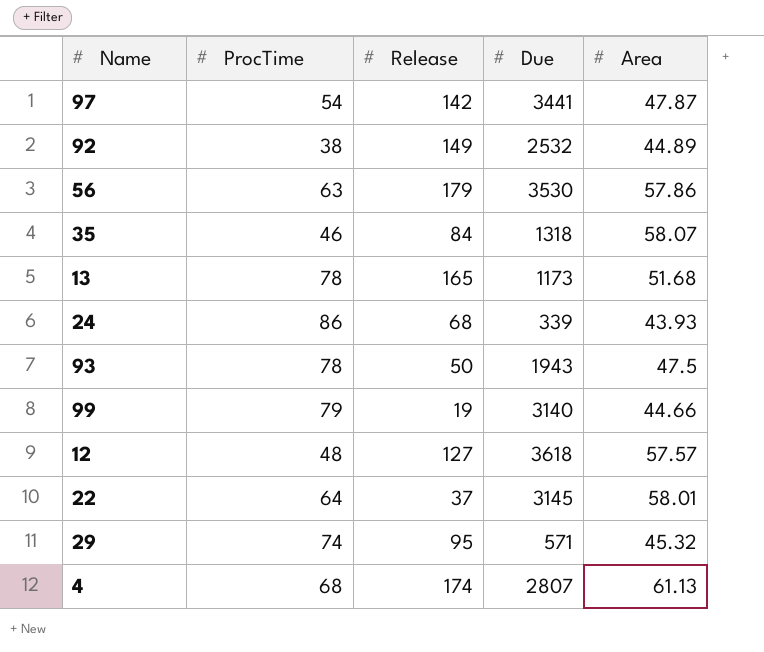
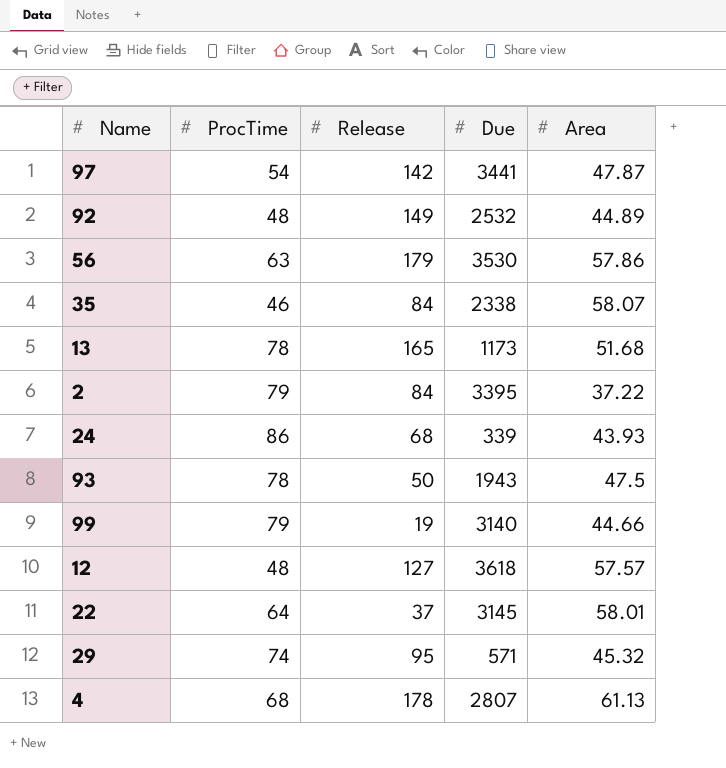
92 | ProcTime: 38 -> 48
35 | Due: 1318 -> 2338
row 2: none -> 79 | 84 | 3395 | 37.22
4 | Release: 174 -> 178

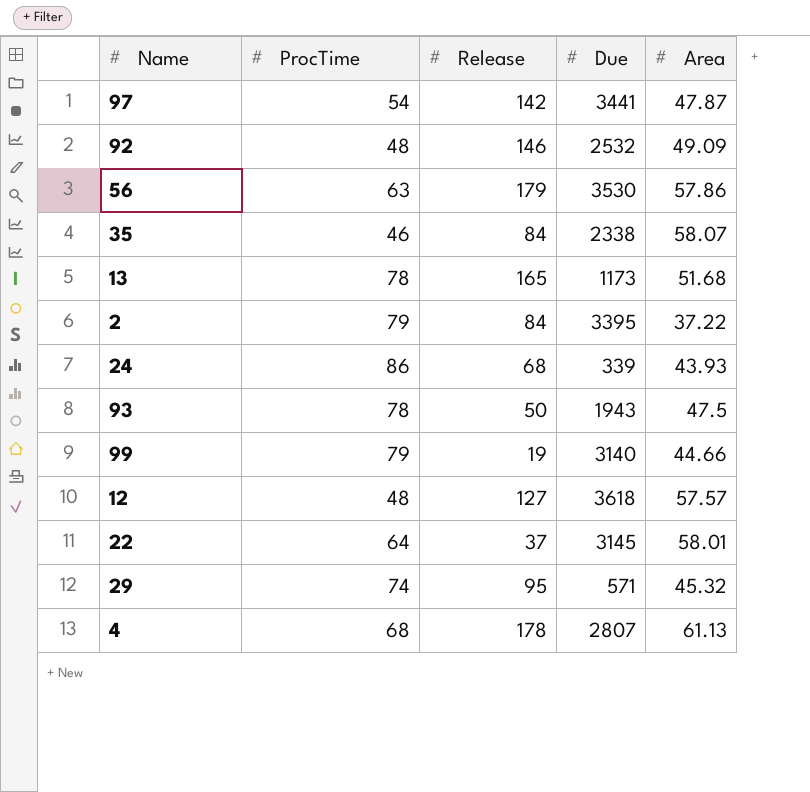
92 | Release: 149 -> 146
92 | Area: 44.89 -> 49.09

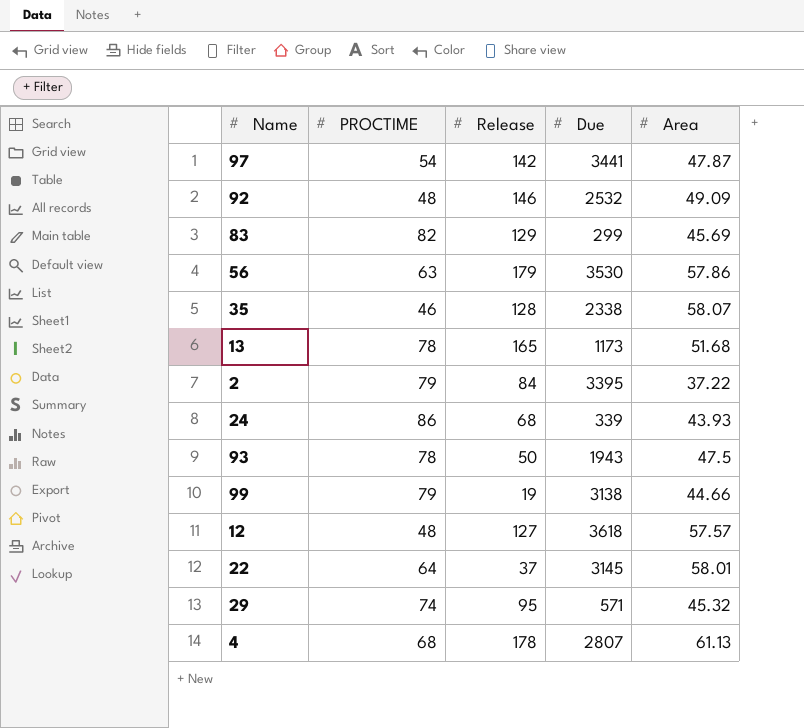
column name: ProcTime -> PROCTIME
row 83: none -> 82 | 129 | 299 | 45.69
35 | Release: 84 -> 128
99 | Due: 3140 -> 3138

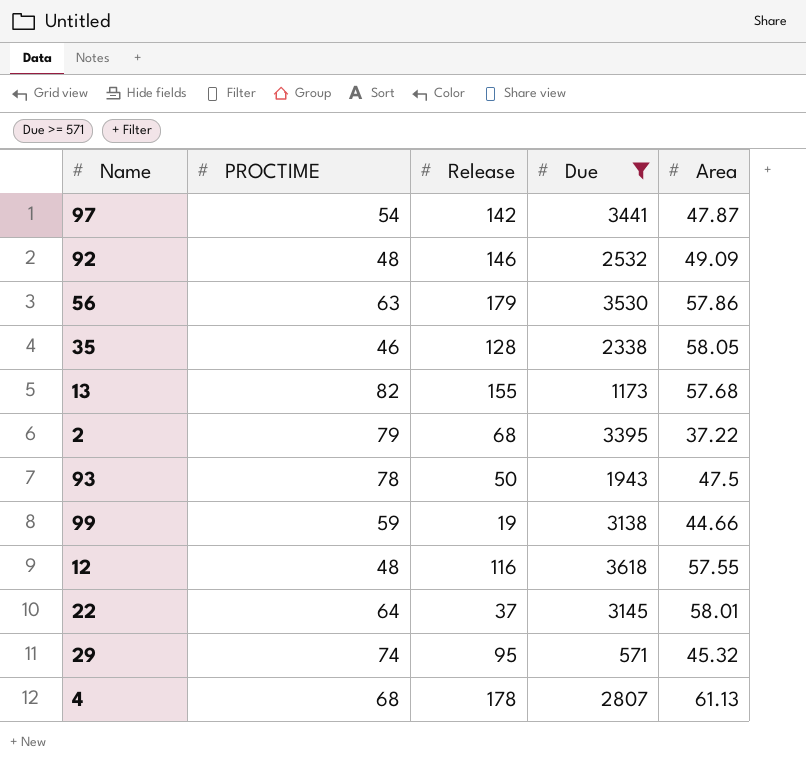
filter: none -> Due >= 571
35 | Area: 58.07 -> 58.05
13 | PROCTIME: 78 -> 82
13 | Release: 165 -> 155
13 | Area: 51.68 -> 57.68
2 | Release: 84 -> 68
99 | PROCTIME: 79 -> 59
12 | Release: 127 -> 116
12 | Area: 57.57 -> 57.55

